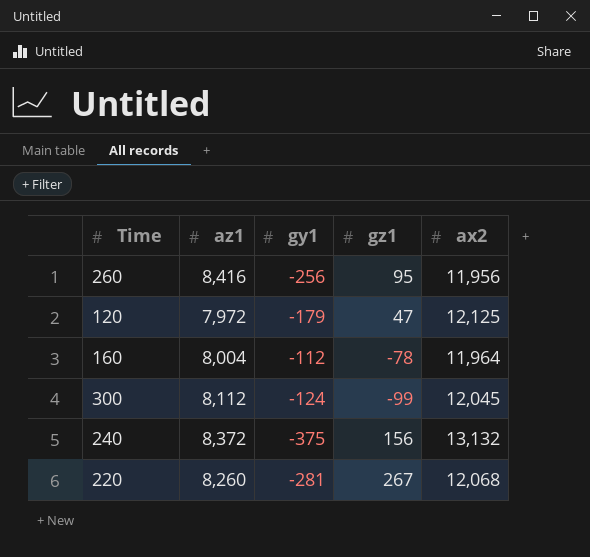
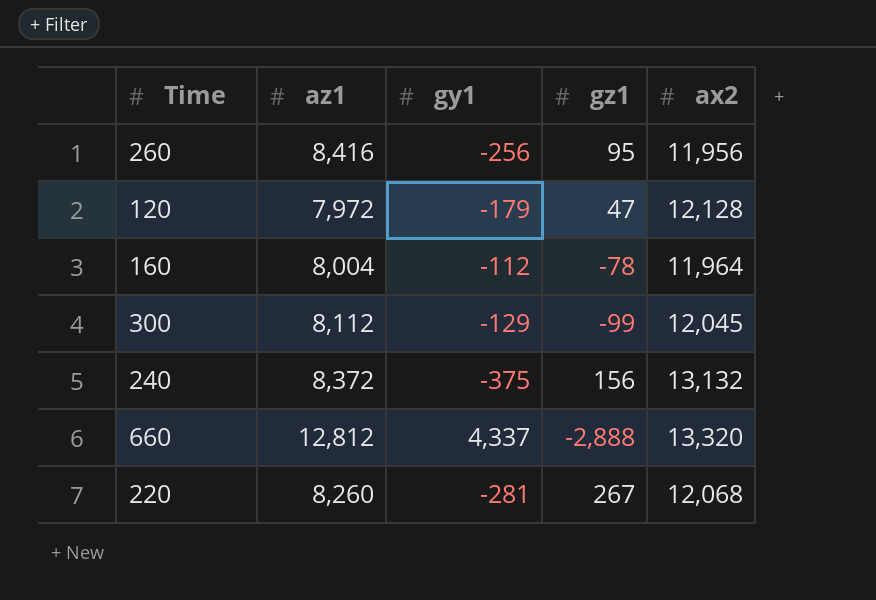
120 | ax2: 12,125 -> 12,128
300 | gy1: -124 -> -129
row 660: none -> 12,812 | 4,337 | -2,888 | 13,320

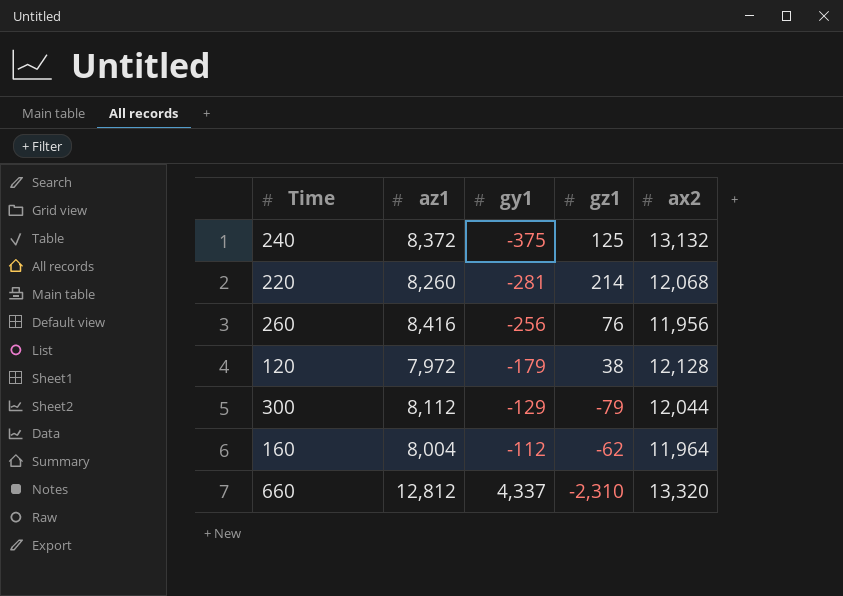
row order: none -> gy1 ascending
240 | gz1: 156 -> 125
220 | gz1: 267 -> 214
260 | gz1: 95 -> 76
120 | gz1: 47 -> 38
300 | gz1: -99 -> -79
300 | ax2: 12,045 -> 12,044
160 | gz1: -78 -> -62
660 | gz1: -2,888 -> -2,310

